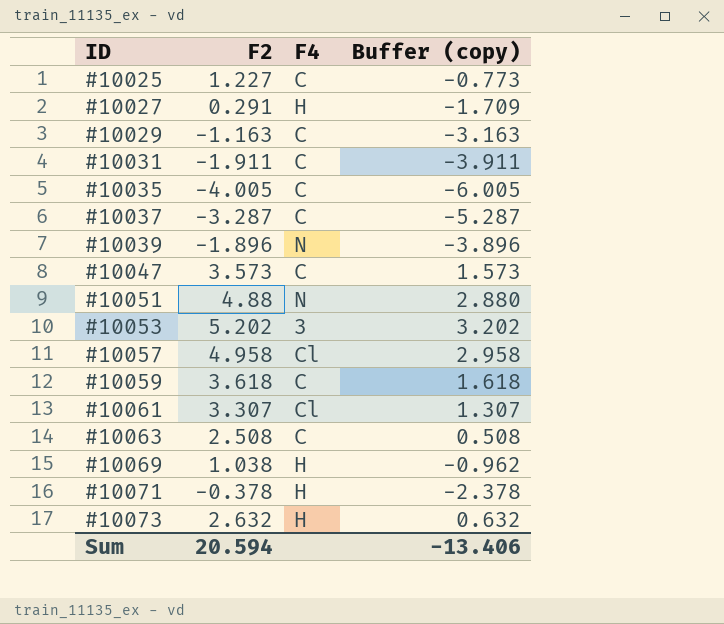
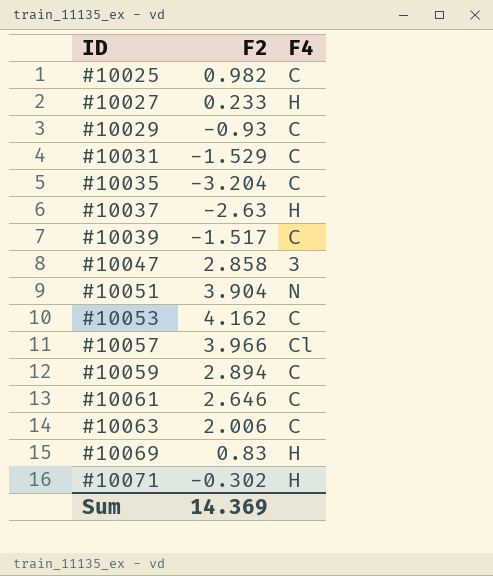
column Buffer (copy) | formula: [F2] - 2 -> none
row #10073: 2.632 | H | 0.632 -> none
#10025 | F2: 1.227 -> 0.982
#10027 | F2: 0.291 -> 0.233
#10029 | F2: -1.163 -> -0.93
#10031 | F2: -1.911 -> -1.529
#10035 | F2: -4.005 -> -3.204
#10037 | F2: -3.287 -> -2.63
#10037 | F4: C -> H
#10039 | F2: -1.896 -> -1.517
#10039 | F4: N -> C
#10047 | F2: 3.573 -> 2.858
#10047 | F4: C -> 3
#10051 | F2: 4.88 -> 3.904
#10053 | F2: 5.202 -> 4.162
#10053 | F4: 3 -> C
#10057 | F2: 4.958 -> 3.966
#10059 | F2: 3.618 -> 2.894
#10061 | F2: 3.307 -> 2.646
#10061 | F4: Cl -> C
#10063 | F2: 2.508 -> 2.006
#10069 | F2: 1.038 -> 0.83
#10071 | F2: -0.378 -> -0.302
Sum | F2: 20.594 -> 14.369

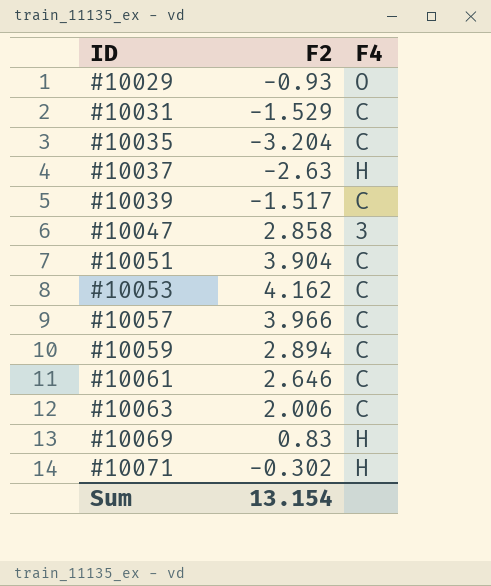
row #10025: 0.982 | C -> none
row #10027: 0.233 | H -> none
#10029 | F4: C -> O
#10051 | F4: N -> C
#10057 | F4: Cl -> C
Sum | F2: 14.369 -> 13.154

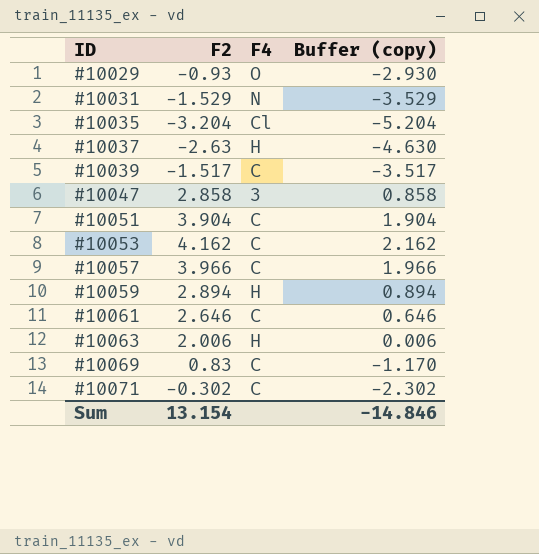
column Buffer (copy) | formula: none -> [F2] - 2
#10031 | F4: C -> N
#10035 | F4: C -> Cl
#10059 | F4: C -> H
#10063 | F4: C -> H
#10069 | F4: H -> C
#10071 | F4: H -> C

